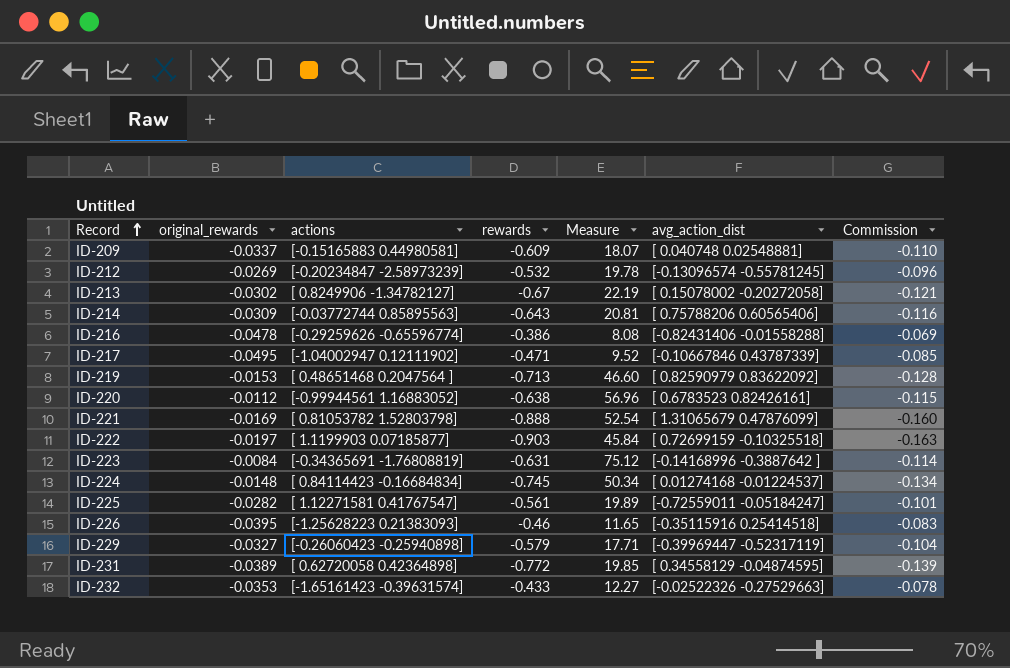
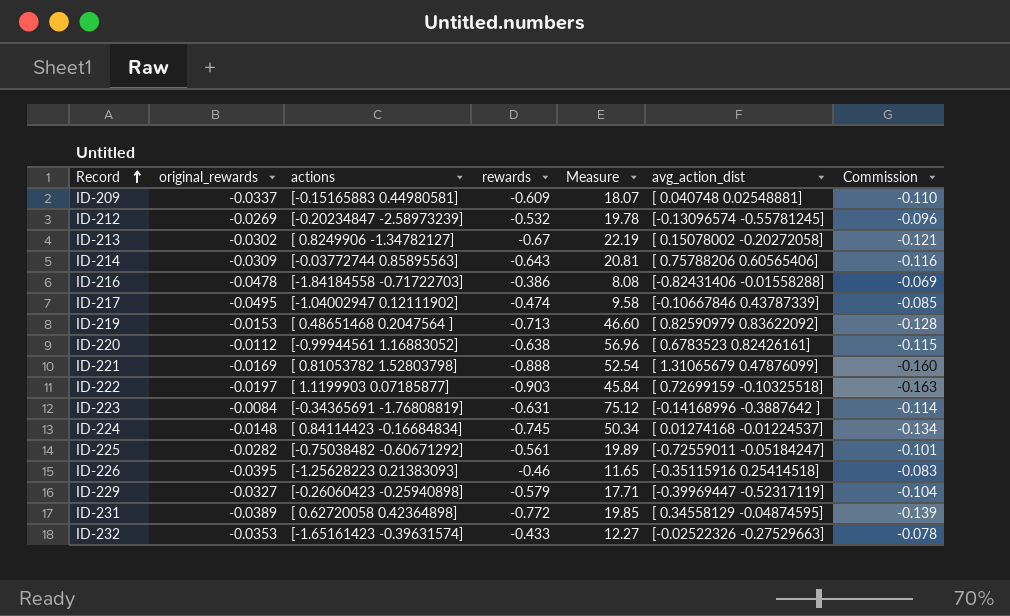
ID-216 | actions: [-0.29259626 -0.65596774] -> [-1.84184558 -0.71722703]
ID-217 | rewards: -0.471 -> -0.474
ID-217 | Measure: 9.52 -> 9.58
ID-225 | actions: [ 1.12271581 0.41767547] -> [-0.75038482 -0.60671292]

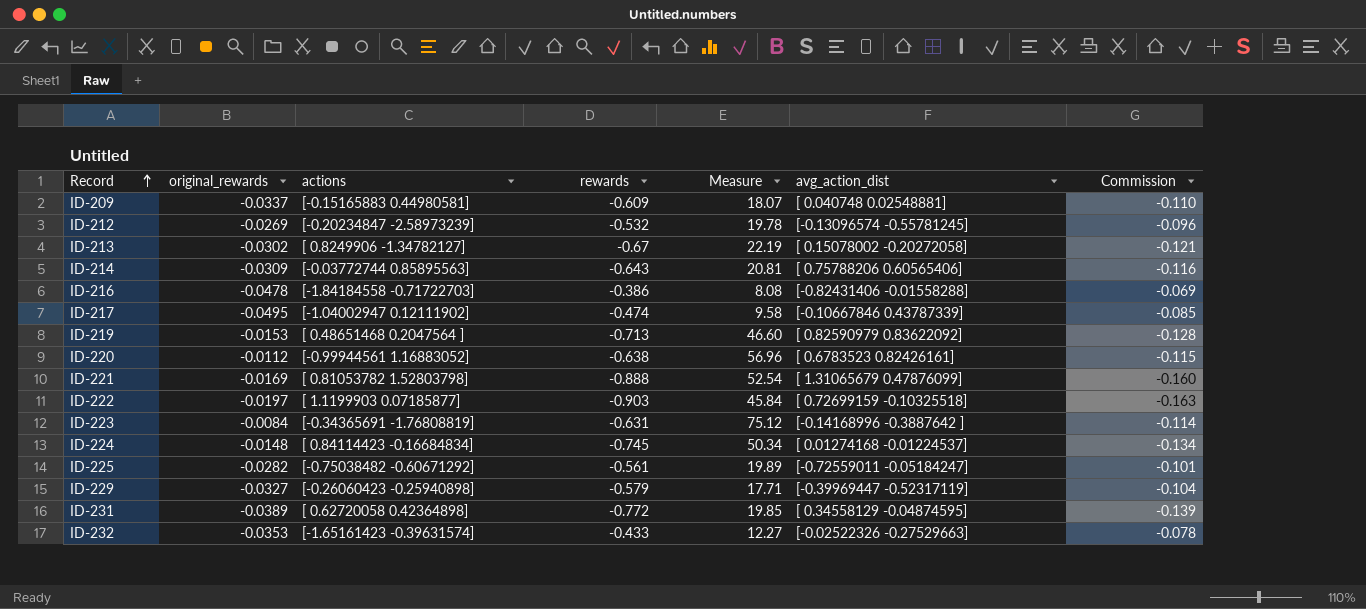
row ID-226: -0.0395 | [-1.25628223 0.21383093] | -0.46 | 11.65 | [-0.35115916 0.25414518] | -0.083 -> none

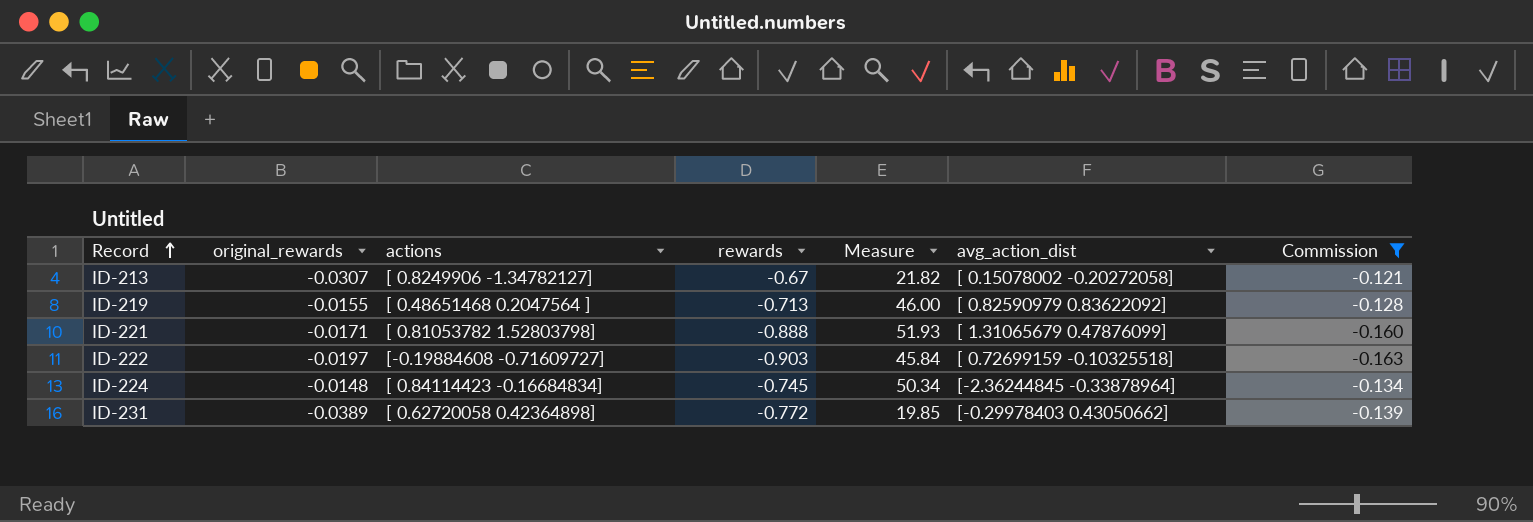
filter: none -> Commission <= -0.121
ID-213 | original_rewards: -0.0302 -> -0.0307
ID-213 | Measure: 22.19 -> 21.82
ID-219 | original_rewards: -0.0153 -> -0.0155
ID-219 | Measure: 46.60 -> 46.00
ID-221 | original_rewards: -0.0169 -> -0.0171
ID-221 | Measure: 52.54 -> 51.93
ID-222 | actions: [ 1.1199903 0.07185877] -> [-0.19884608 -0.71609727]
ID-224 | avg_action_dist: [ 0.01274168 -0.01224537] -> [-2.36244845 -0.33878964]
ID-231 | avg_action_dist: [ 0.34558129 -0.04874595] -> [-0.29978403 0.43050662]

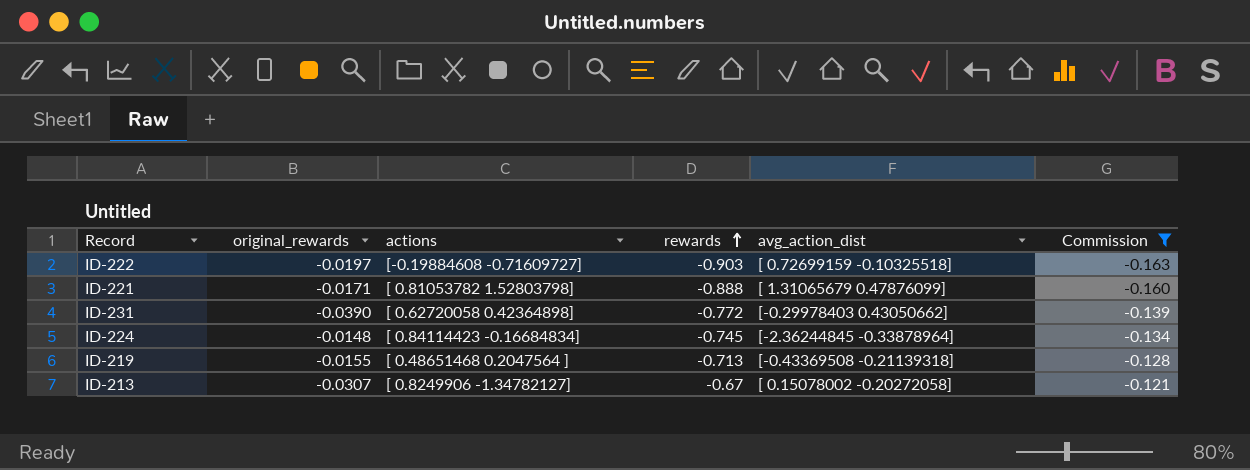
row order: Record ascending -> rewards ascending
column Measure | formula: [rewards] / [original_rewards] -> none
ID-231 | original_rewards: -0.0389 -> -0.0390
ID-219 | avg_action_dist: [ 0.82590979 0.83622092] -> [-0.43369508 -0.21139318]

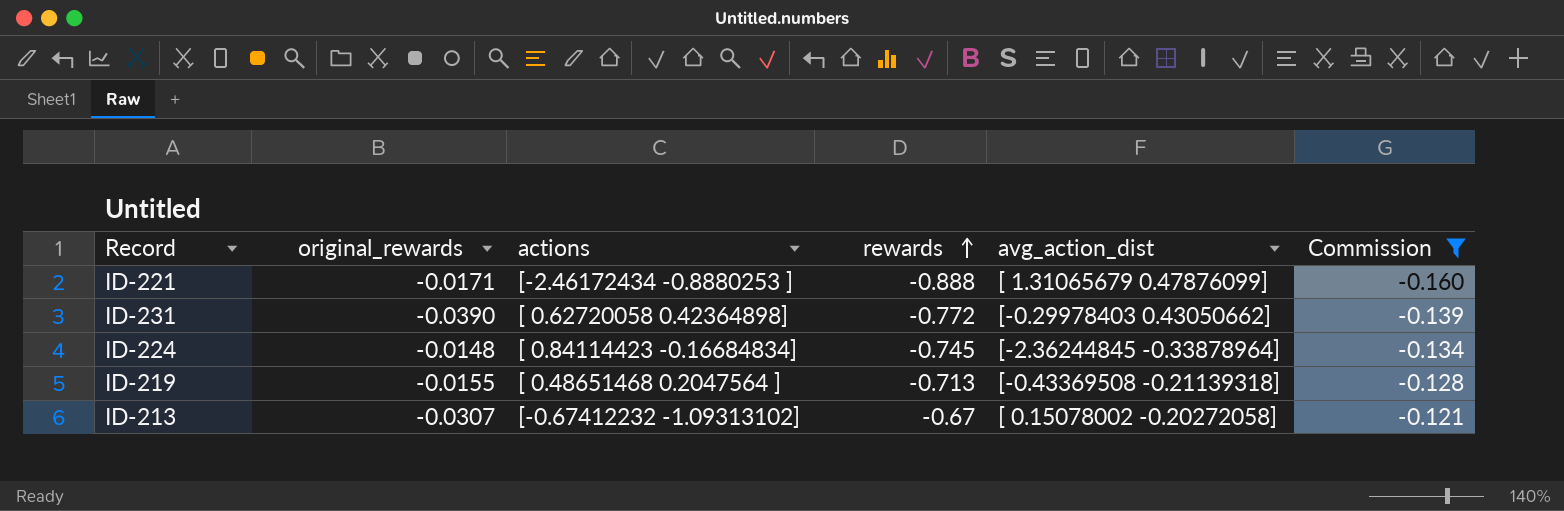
row ID-222: -0.0197 | [-0.19884608 -0.71609727] | -0.903 | [ 0.72699159 -0.10325518] | -0.163 -> none
ID-221 | actions: [ 0.81053782 1.52803798] -> [-2.46172434 -0.8880253 ]
ID-213 | actions: [ 0.8249906 -1.34782127] -> [-0.67412232 -1.09313102]

